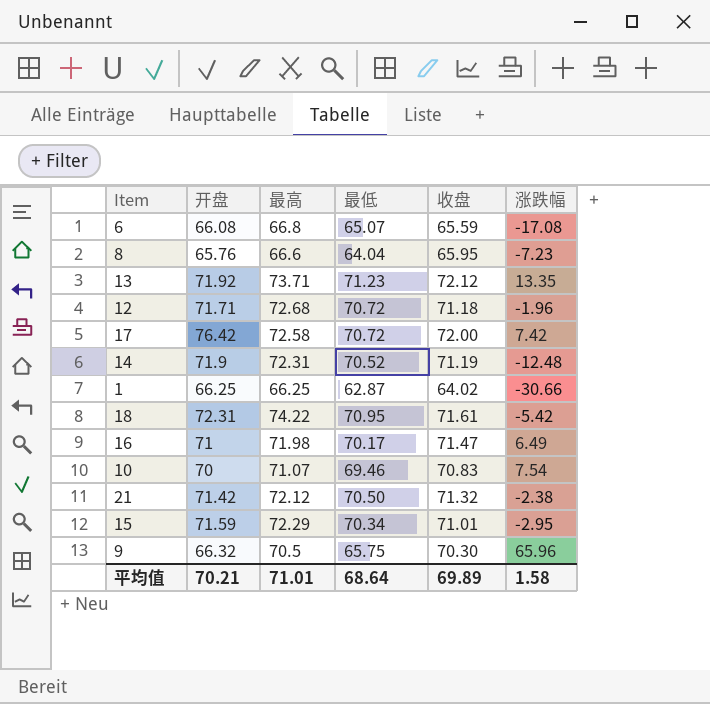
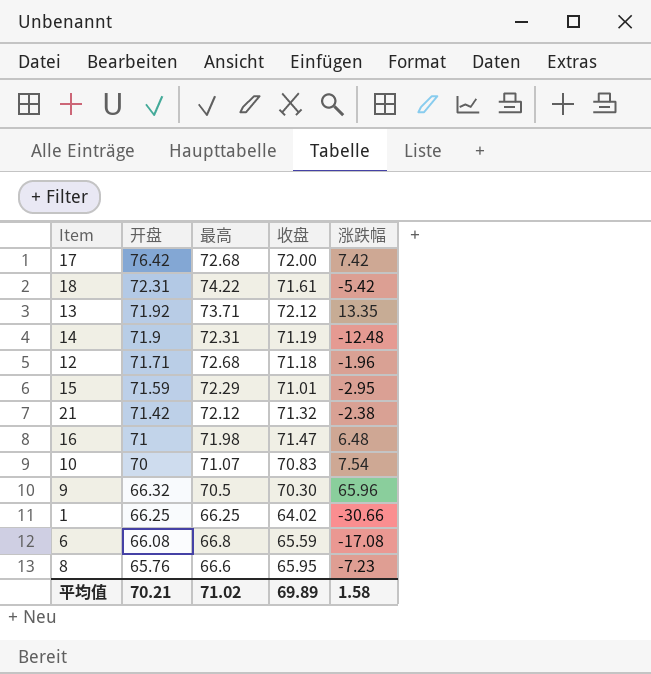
row order: none -> 开盘 descending
column 最低 | position: 4 -> none
17 | 最高: 72.58 -> 72.68
16 | 涨跌幅: 6.49 -> 6.48
平均值 | 最高: 71.01 -> 71.02

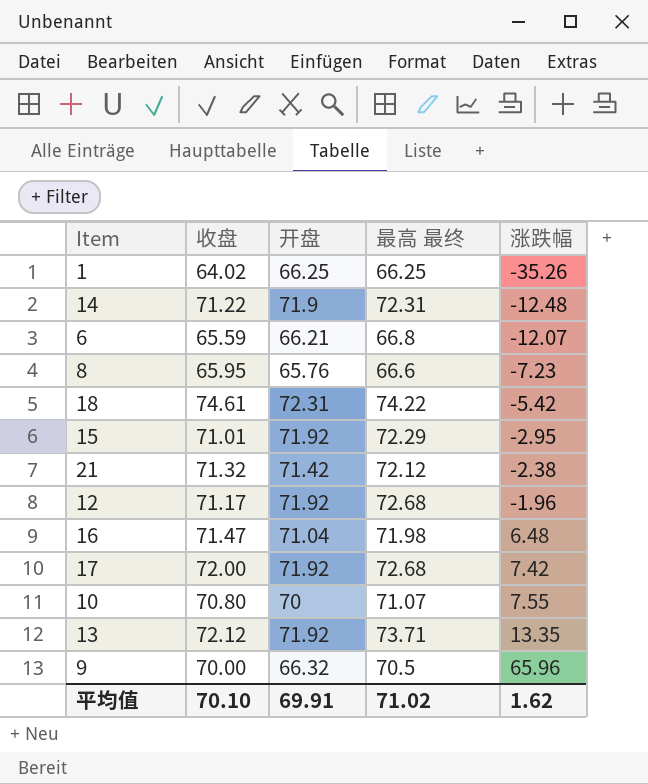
row order: 开盘 descending -> 涨跌幅 ascending
column 收盘 | position: 4 -> 2
column name: 最高 -> 最高 最终
1 | 涨跌幅: -30.66 -> -35.26
14 | 收盘: 71.19 -> 71.22
6 | 开盘: 66.08 -> 66.21
6 | 涨跌幅: -17.08 -> -12.07
18 | 收盘: 71.61 -> 74.61
15 | 开盘: 71.59 -> 71.92
12 | 收盘: 71.18 -> 71.17
12 | 开盘: 71.71 -> 71.92
16 | 开盘: 71 -> 71.04
17 | 开盘: 76.42 -> 71.92
10 | 收盘: 70.83 -> 70.80
10 | 涨跌幅: 7.54 -> 7.55
9 | 收盘: 70.30 -> 70.00
平均值 | 收盘: 69.89 -> 70.10
平均值 | 开盘: 70.21 -> 69.91
平均值 | 涨跌幅: 1.58 -> 1.62

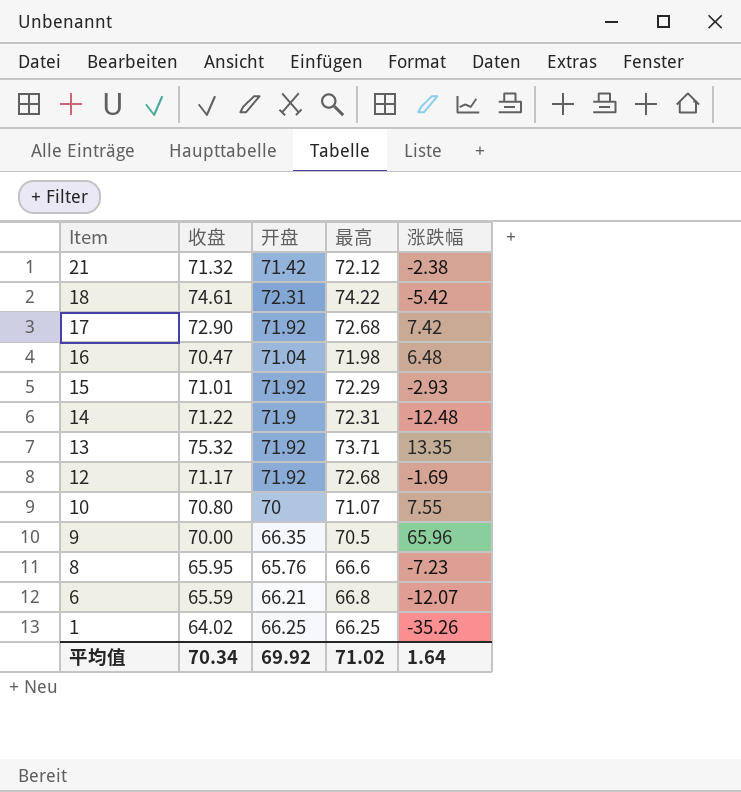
row order: 涨跌幅 ascending -> Item descending
column name: 最高 最终 -> 最高
17 | 收盘: 72.00 -> 72.90
16 | 收盘: 71.47 -> 70.47
15 | 涨跌幅: -2.95 -> -2.93
13 | 收盘: 72.12 -> 75.32
12 | 涨跌幅: -1.96 -> -1.69
9 | 开盘: 66.32 -> 66.35
平均值 | 收盘: 70.10 -> 70.34
平均值 | 开盘: 69.91 -> 69.92
平均值 | 涨跌幅: 1.62 -> 1.64

